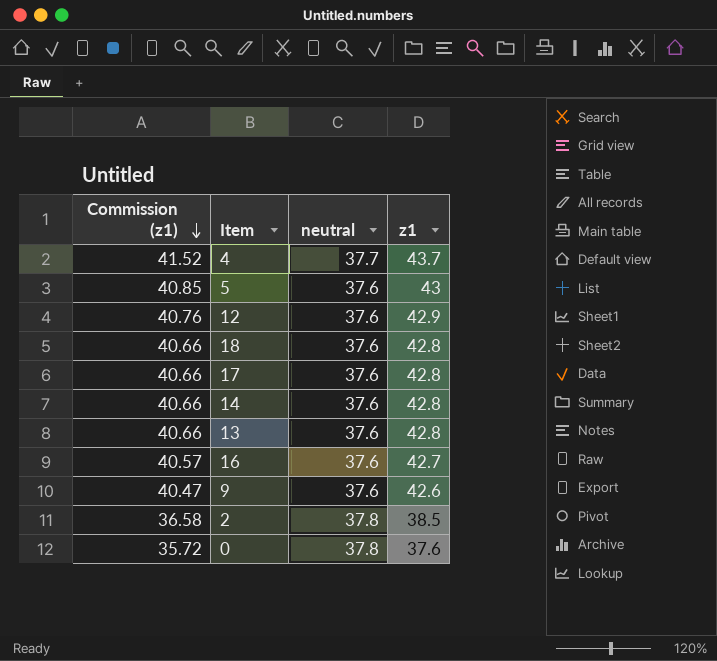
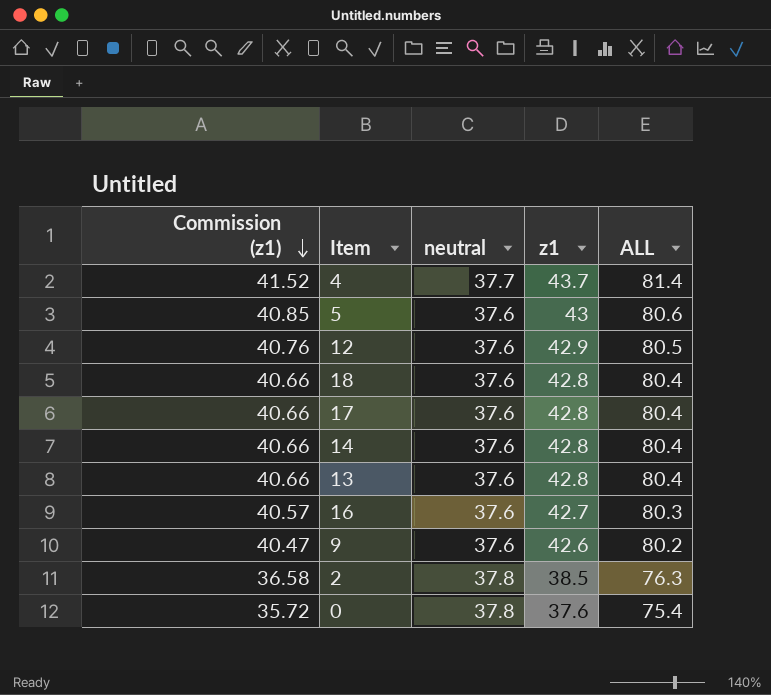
column ALL | formula: none -> [neutral] + [z1]

